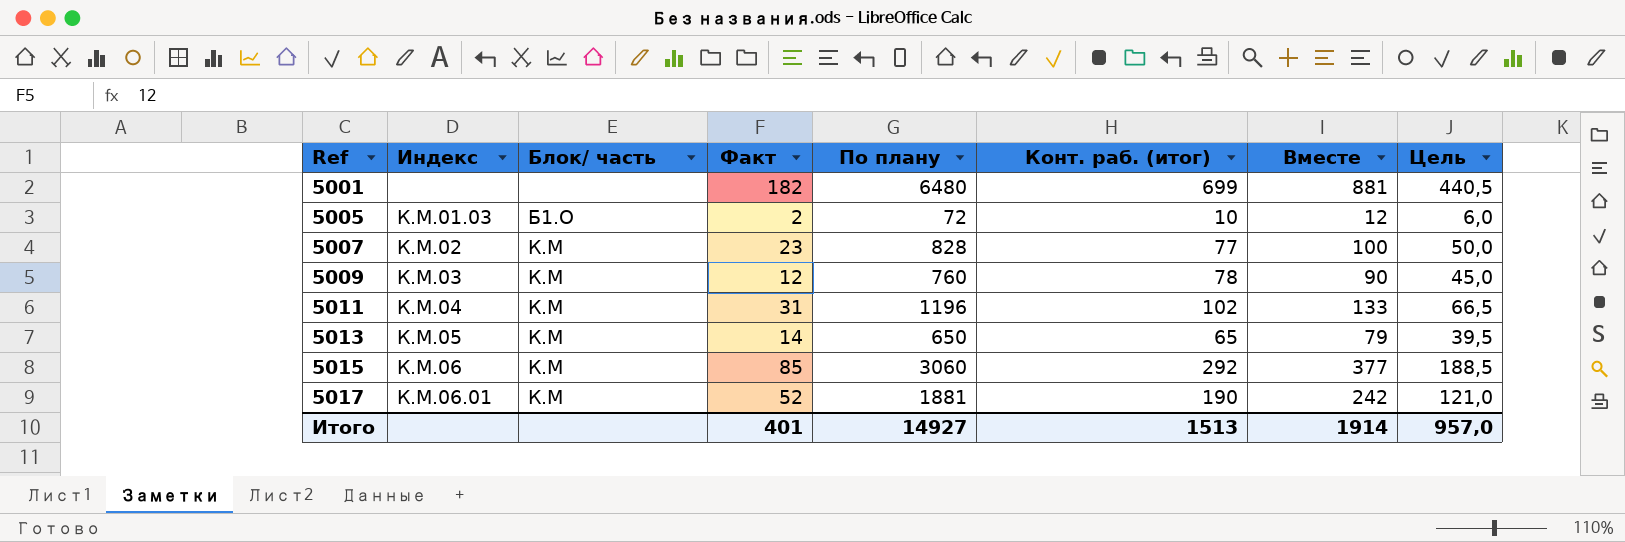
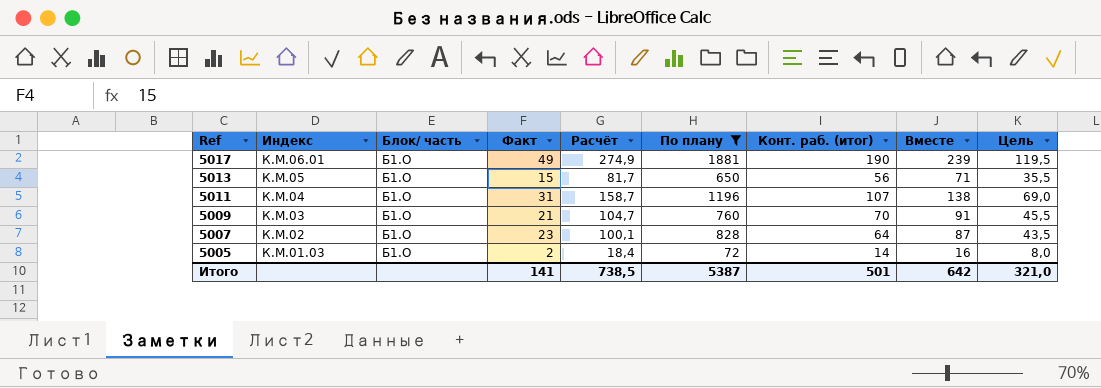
filter: none -> По плану <= 1881
row order: Ref ascending -> Ref descending
column Расчёт | formula: none -> [Вместе] * 1,15
5017 | Блок/ часть: К.М -> Б1.О
5017 | Факт: 52 -> 49
5017 | Вместе: 242 -> 239
5017 | Цель: 121,0 -> 119,5
5013 | Блок/ часть: К.М -> Б1.О
5013 | Факт: 14 -> 15
5013 | Конт. раб. (итог): 65 -> 56
5013 | Вместе: 79 -> 71
5013 | Цель: 39,5 -> 35,5
5011 | Блок/ часть: К.М -> Б1.О
5011 | Конт. раб. (итог): 102 -> 107
5011 | Вместе: 133 -> 138
5011 | Цель: 66,5 -> 69,0
5009 | Блок/ часть: К.М -> Б1.О
5009 | Факт: 12 -> 21
5009 | Конт. раб. (итог): 78 -> 70
5009 | Вместе: 90 -> 91
5009 | Цель: 45,0 -> 45,5
5007 | Блок/ часть: К.М -> Б1.О
5007 | Конт. раб. (итог): 77 -> 64
5007 | Вместе: 100 -> 87
5007 | Цель: 50,0 -> 43,5
5005 | Конт. раб. (итог): 10 -> 14
5005 | Вместе: 12 -> 16
5005 | Цель: 6,0 -> 8,0
Итого | Факт: 401 -> 141
Итого | По плану: 14927 -> 5387
Итого | Конт. раб. (итог): 1513 -> 501
Итого | Вместе: 1914 -> 642
Итого | Цель: 957,0 -> 321,0

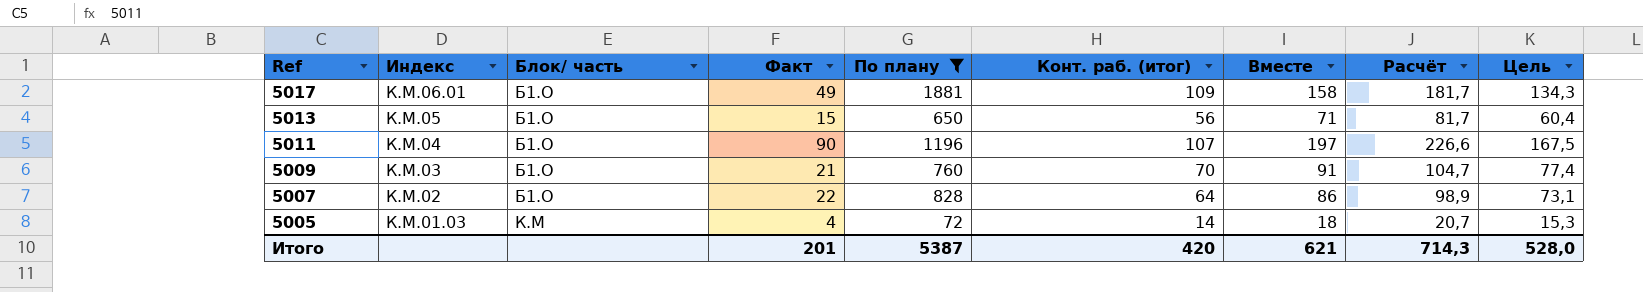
column Расчёт | position: 5 -> 8
column Цель | formula: [Вместе] * 0,5 -> [Вместе] * 0,85
5017 | Конт. раб. (итог): 190 -> 109
5017 | Вместе: 239 -> 158
5017 | Расчёт: 274,9 -> 181,7
5011 | Факт: 31 -> 90
5011 | Вместе: 138 -> 197
5011 | Расчёт: 158,7 -> 226,6
5007 | Факт: 23 -> 22
5007 | Вместе: 87 -> 86
5007 | Расчёт: 100,1 -> 98,9
5005 | Блок/ часть: Б1.О -> К.М
5005 | Факт: 2 -> 4
5005 | Вместе: 16 -> 18
5005 | Расчёт: 18,4 -> 20,7
Итого | Факт: 141 -> 201
Итого | Конт. раб. (итог): 501 -> 420
Итого | Вместе: 642 -> 621
Итого | Расчёт: 738,5 -> 714,3
Итого | Цель: 321,0 -> 528,0

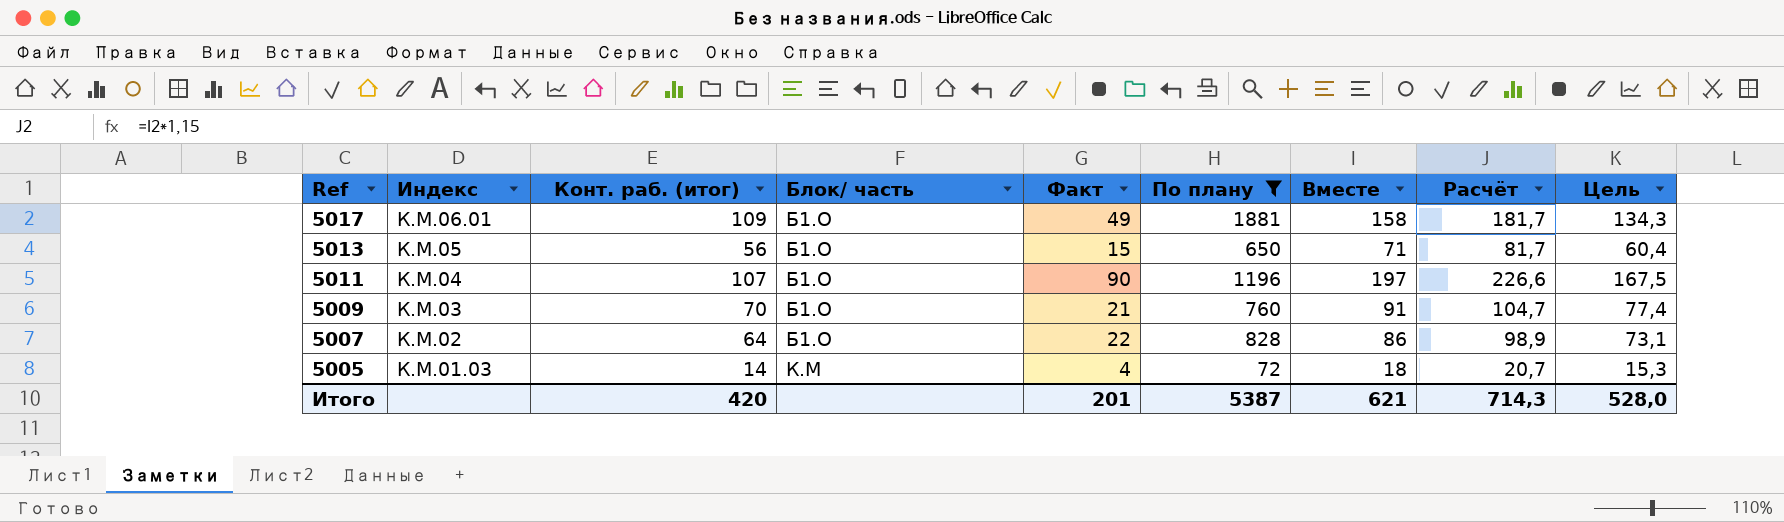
column Конт. раб. (итог) | position: 6 -> 3

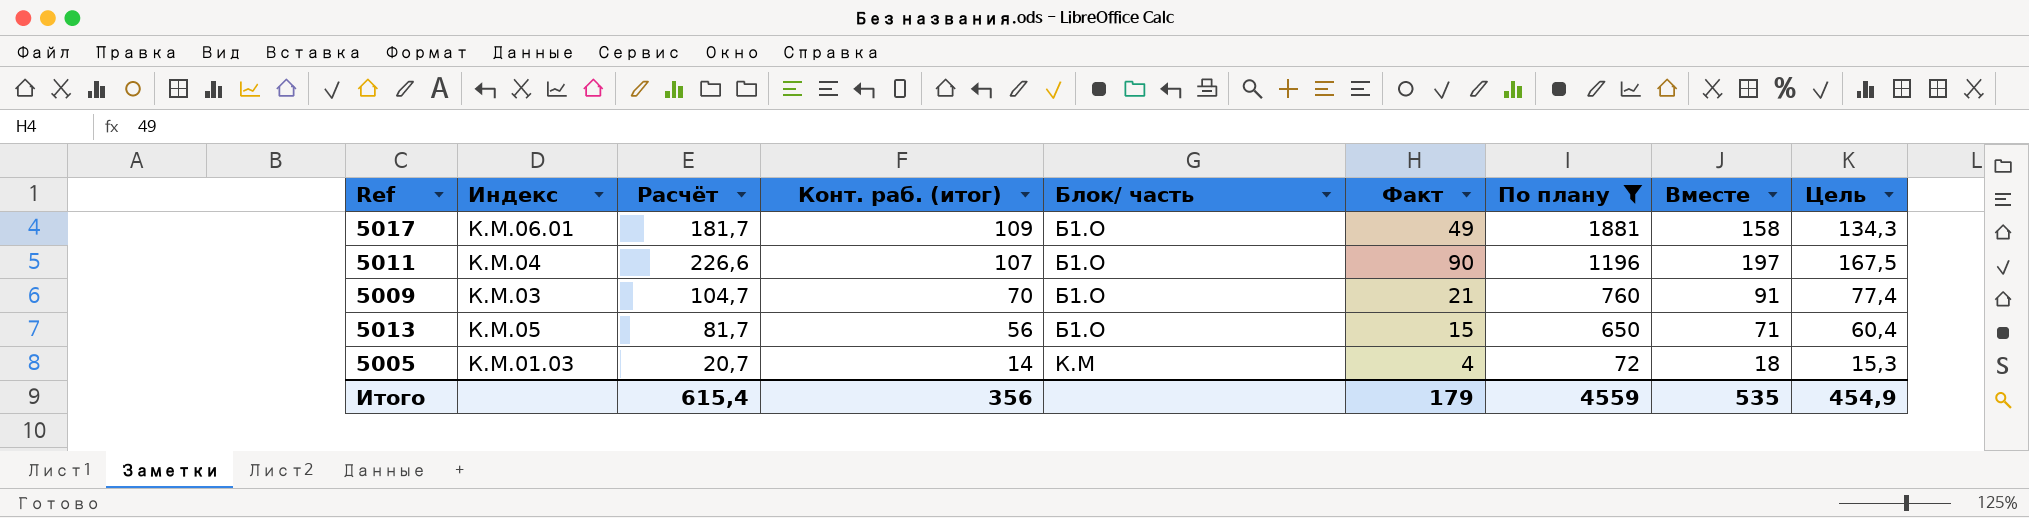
row order: Ref descending -> Конт. раб. (итог) descending
column Расчёт | position: 8 -> 3
row 5007: К.М.02 | 64 | Б1.О | 22 | 828 | 86 | 98,9 | 73,1 -> none
Итого | Расчёт: 714,3 -> 615,4
Итого | Конт. раб. (итог): 420 -> 356
Итого | Факт: 201 -> 179
Итого | По плану: 5387 -> 4559
Итого | Вместе: 621 -> 535
Итого | Цель: 528,0 -> 454,9

